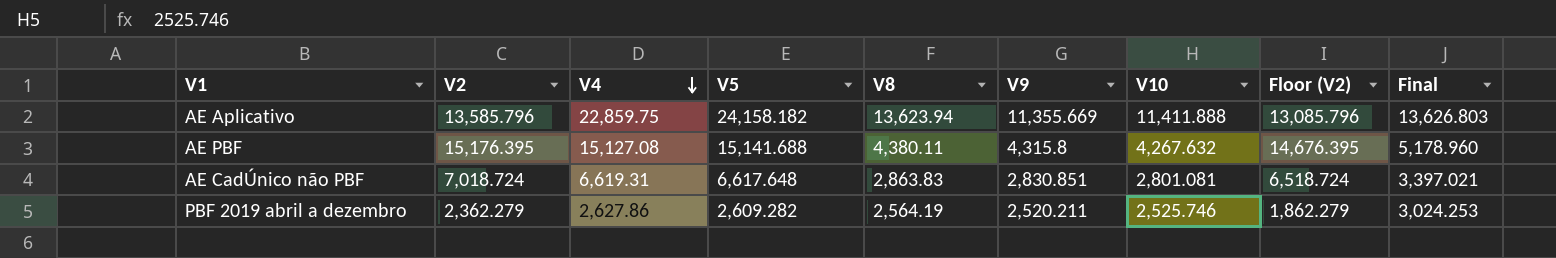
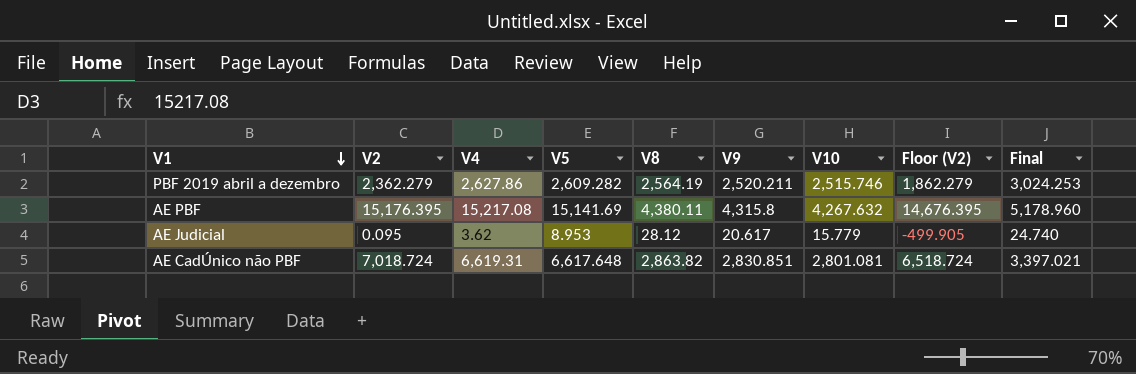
row order: V4 descending -> V1 descending
row AE Aplicativo: 13,585.796 | 22,859.75 | 24,158.182 | 13,623.94 | 11,355.669 | 11,411.888 | 13,085.796 | 13,626.803 -> none
PBF 2019 abril a dezembro | V10: 2,525.746 -> 2,515.746
AE PBF | V4: 15,127.08 -> 15,217.08
AE PBF | V5: 15,141.688 -> 15,141.69
row AE Judicial: none -> 0.095 | 3.62 | 8.953 | 28.12 | 20.617 | 15.779 | -499.905 | 24.740
AE CadÚnico não PBF | V8: 2,863.83 -> 2,863.82

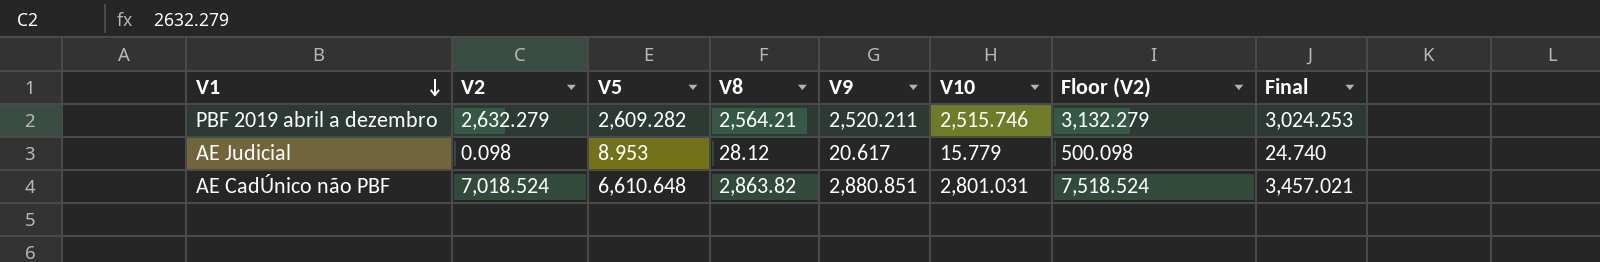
column V4 | position: 3 -> none
column Floor (V2) | formula: [V2] - 500 -> [V2] + 500
row AE PBF: 15,176.395 | 15,217.08 | 15,141.69 | 4,380.11 | 4,315.8 | 4,267.632 | 14,676.395 | 5,178.960 -> none
PBF 2019 abril a dezembro | V2: 2,362.279 -> 2,632.279
PBF 2019 abril a dezembro | V8: 2,564.19 -> 2,564.21
AE Judicial | V2: 0.095 -> 0.098
AE CadÚnico não PBF | V2: 7,018.724 -> 7,018.524
AE CadÚnico não PBF | V5: 6,617.648 -> 6,610.648
AE CadÚnico não PBF | V9: 2,830.851 -> 2,880.851
AE CadÚnico não PBF | V10: 2,801.081 -> 2,801.031
AE CadÚnico não PBF | Final: 3,397.021 -> 3,457.021

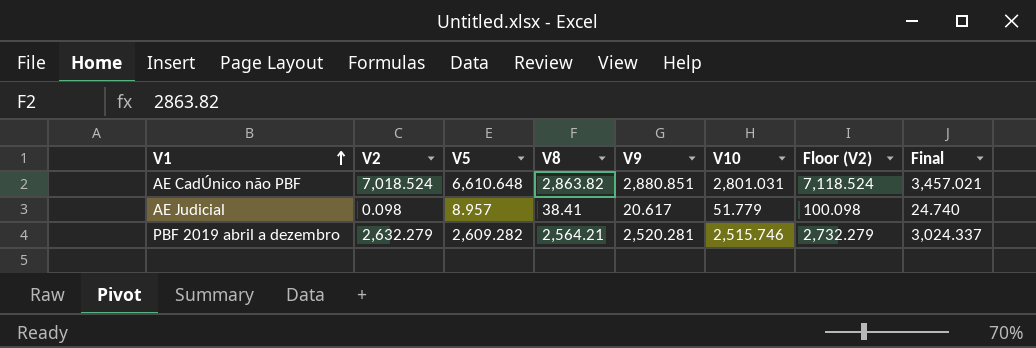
row order: V1 descending -> V1 ascending
column Floor (V2) | formula: [V2] + 500 -> [V2] + 100
AE Judicial | V5: 8.953 -> 8.957
AE Judicial | V8: 28.12 -> 38.41
AE Judicial | V10: 15.779 -> 51.779
PBF 2019 abril a dezembro | V9: 2,520.211 -> 2,520.281
PBF 2019 abril a dezembro | Final: 3,024.253 -> 3,024.337

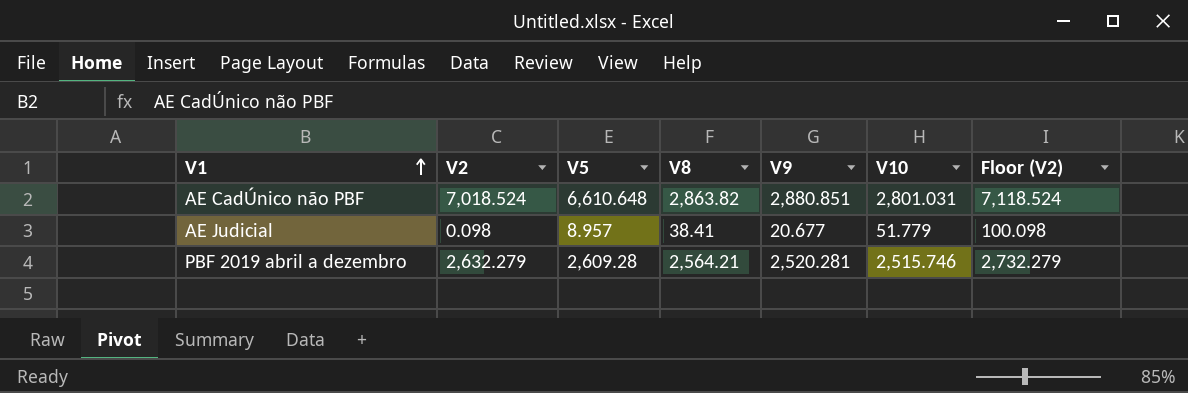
column Final | formula: [V9] * 1.2 -> none
AE Judicial | V9: 20.617 -> 20.677
PBF 2019 abril a dezembro | V5: 2,609.282 -> 2,609.28

